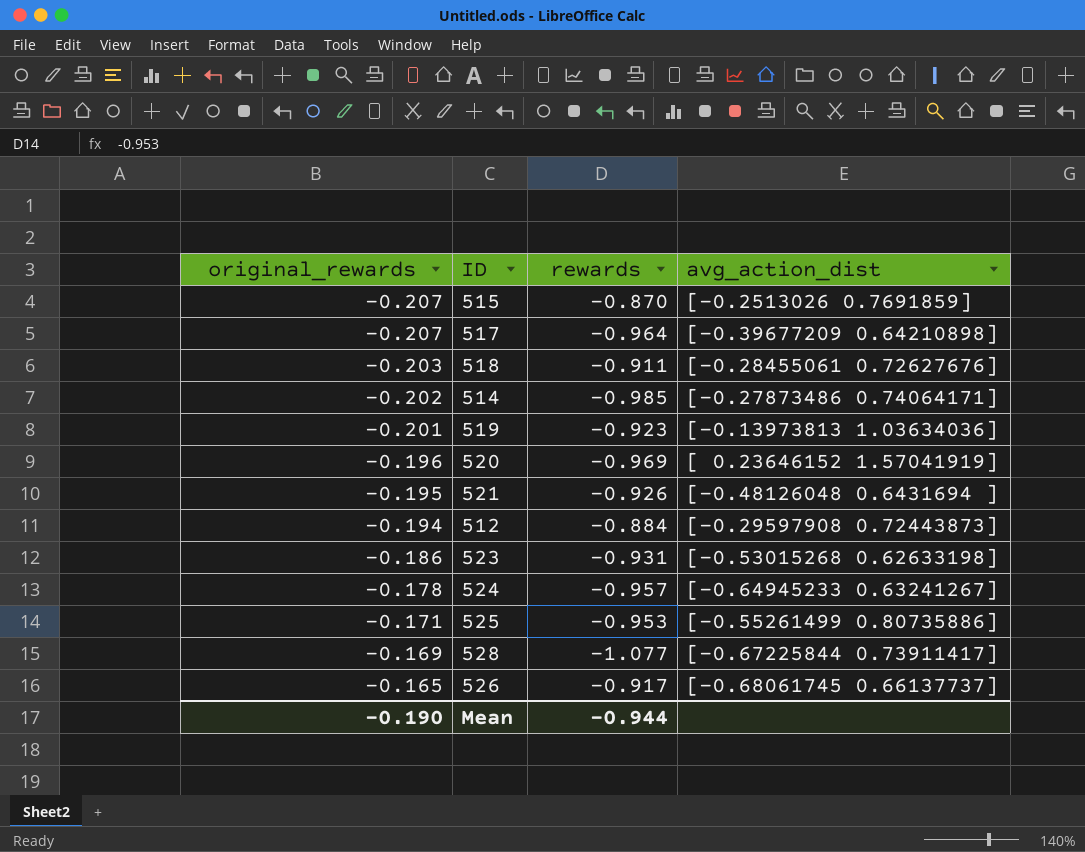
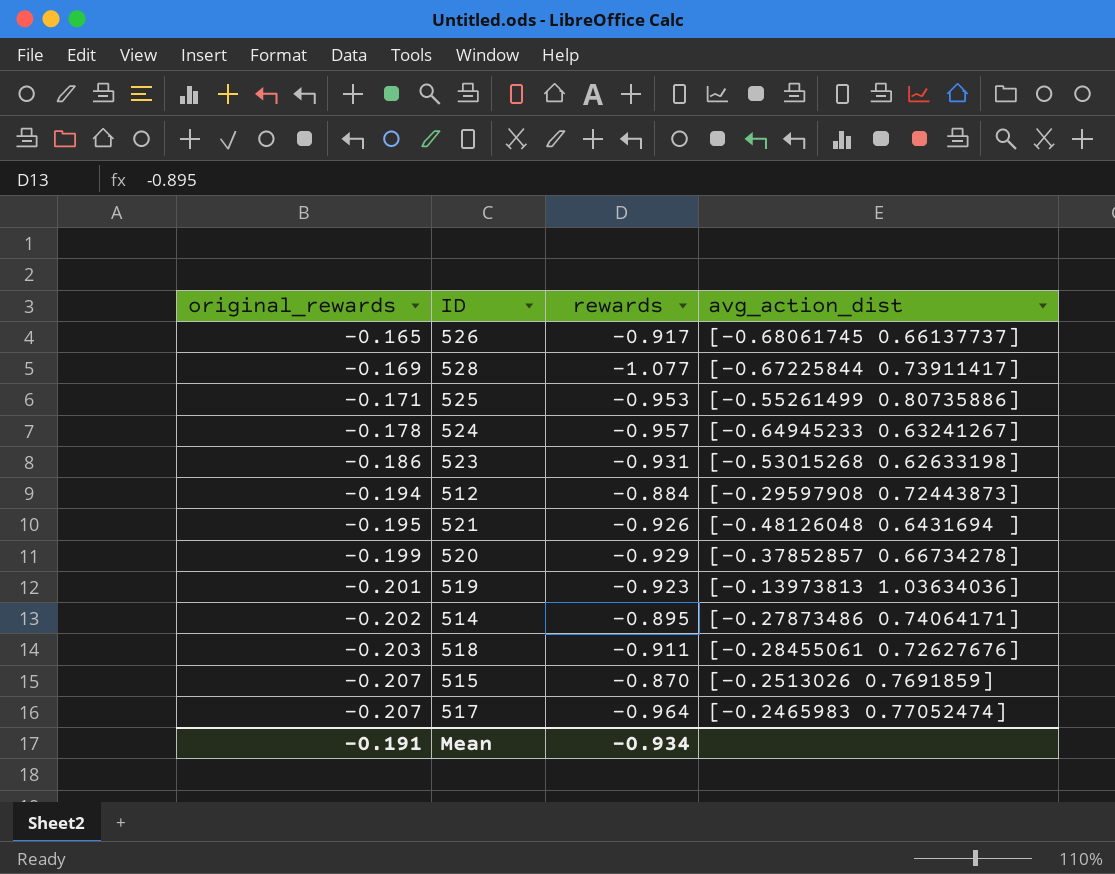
row order: original_rewards ascending -> original_rewards descending
520 | original_rewards: -0.196 -> -0.199
520 | rewards: -0.969 -> -0.929
520 | avg_action_dist: [ 0.23646152 1.57041919] -> [-0.37852857 0.66734278]
514 | rewards: -0.985 -> -0.895
517 | avg_action_dist: [-0.39677209 0.64210898] -> [-0.2465983 0.77052474]
Mean | original_rewards: -0.190 -> -0.191
Mean | rewards: -0.944 -> -0.934

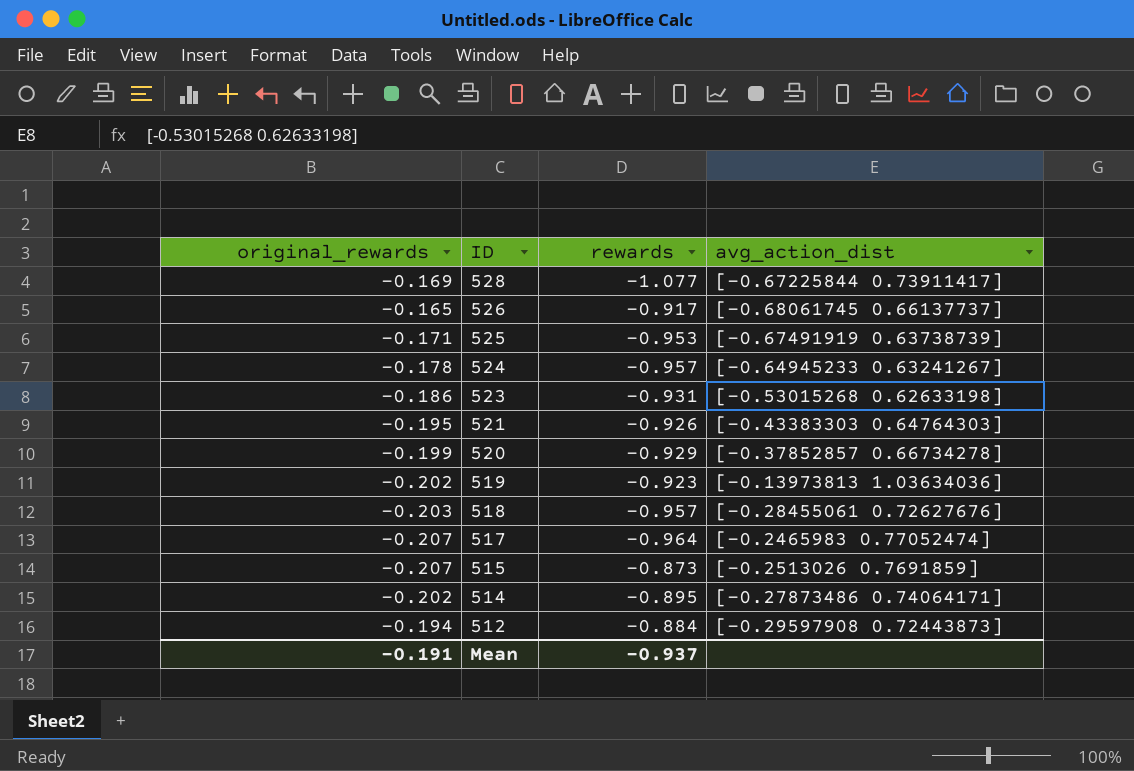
row order: original_rewards descending -> ID descending
525 | avg_action_dist: [-0.55261499 0.80735886] -> [-0.67491919 0.63738739]
521 | avg_action_dist: [-0.48126048 0.6431694 ] -> [-0.43383303 0.64764303]
519 | original_rewards: -0.201 -> -0.202
518 | rewards: -0.911 -> -0.957
515 | rewards: -0.870 -> -0.873
Mean | rewards: -0.934 -> -0.937

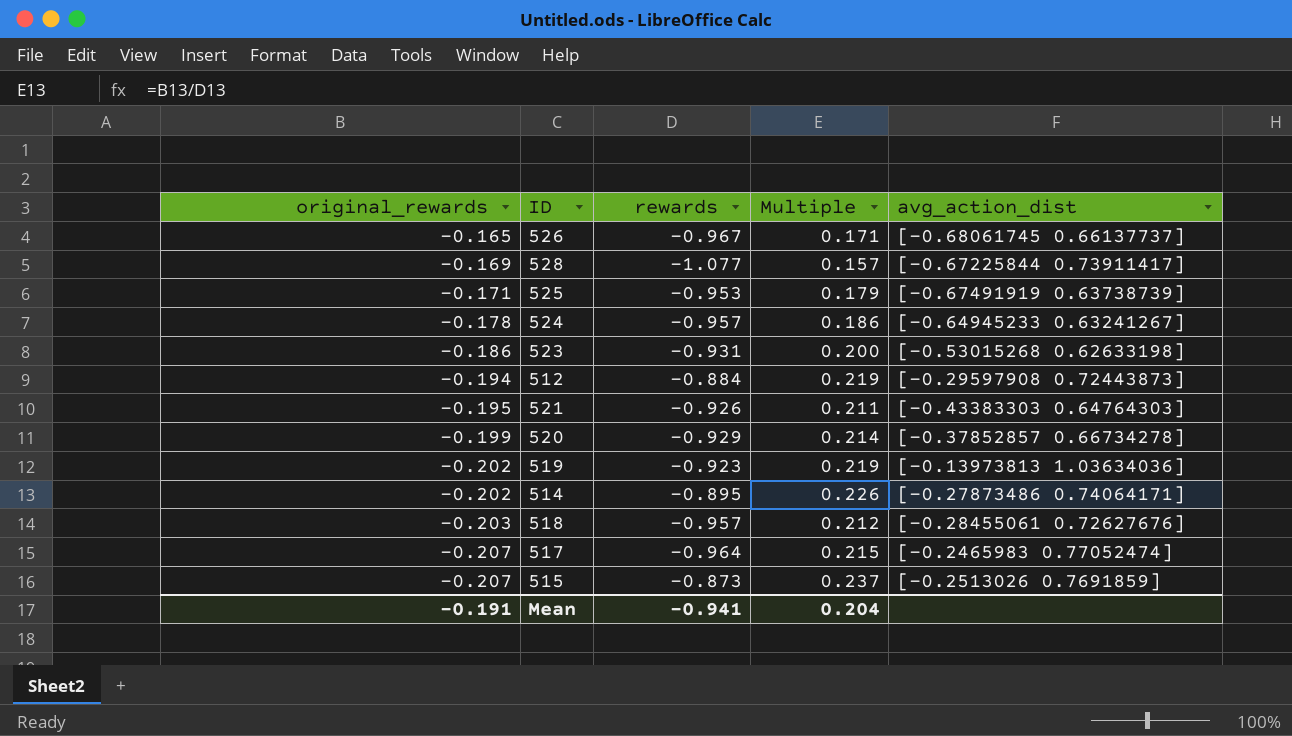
row order: ID descending -> original_rewards descending
column Multiple | formula: none -> [original_rewards] / [rewards]
526 | rewards: -0.917 -> -0.967
Mean | rewards: -0.937 -> -0.941

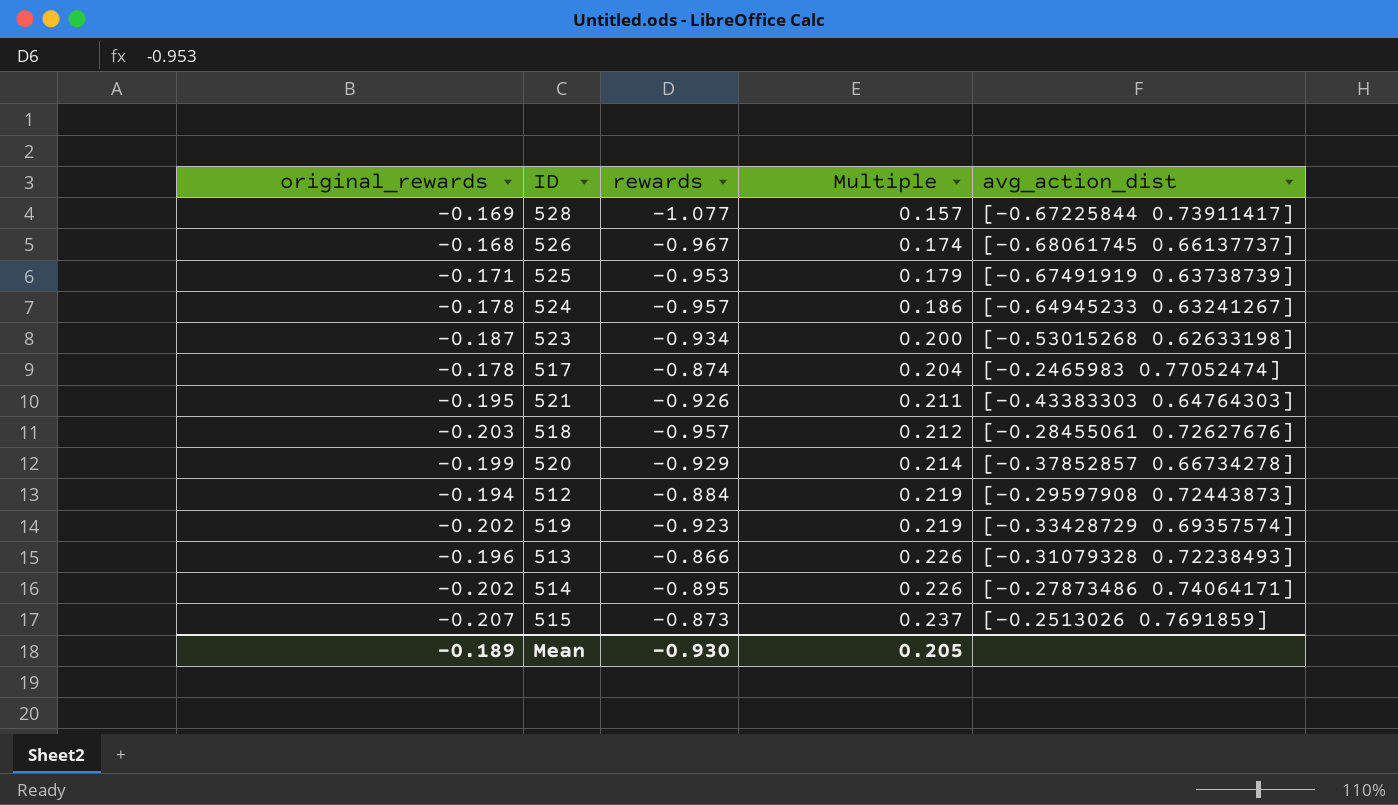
row order: original_rewards descending -> Multiple ascending
526 | original_rewards: -0.165 -> -0.168
526 | Multiple: 0.171 -> 0.174
523 | original_rewards: -0.186 -> -0.187
523 | rewards: -0.931 -> -0.934
517 | original_rewards: -0.207 -> -0.178
517 | rewards: -0.964 -> -0.874
517 | Multiple: 0.215 -> 0.204
519 | avg_action_dist: [-0.13973813 1.03634036] -> [-0.33428729 0.69357574]
row 513: none -> -0.196 | -0.866 | 0.226 | [-0.31079328 0.72238493]
Mean | original_rewards: -0.191 -> -0.189
Mean | rewards: -0.941 -> -0.930
Mean | Multiple: 0.204 -> 0.205

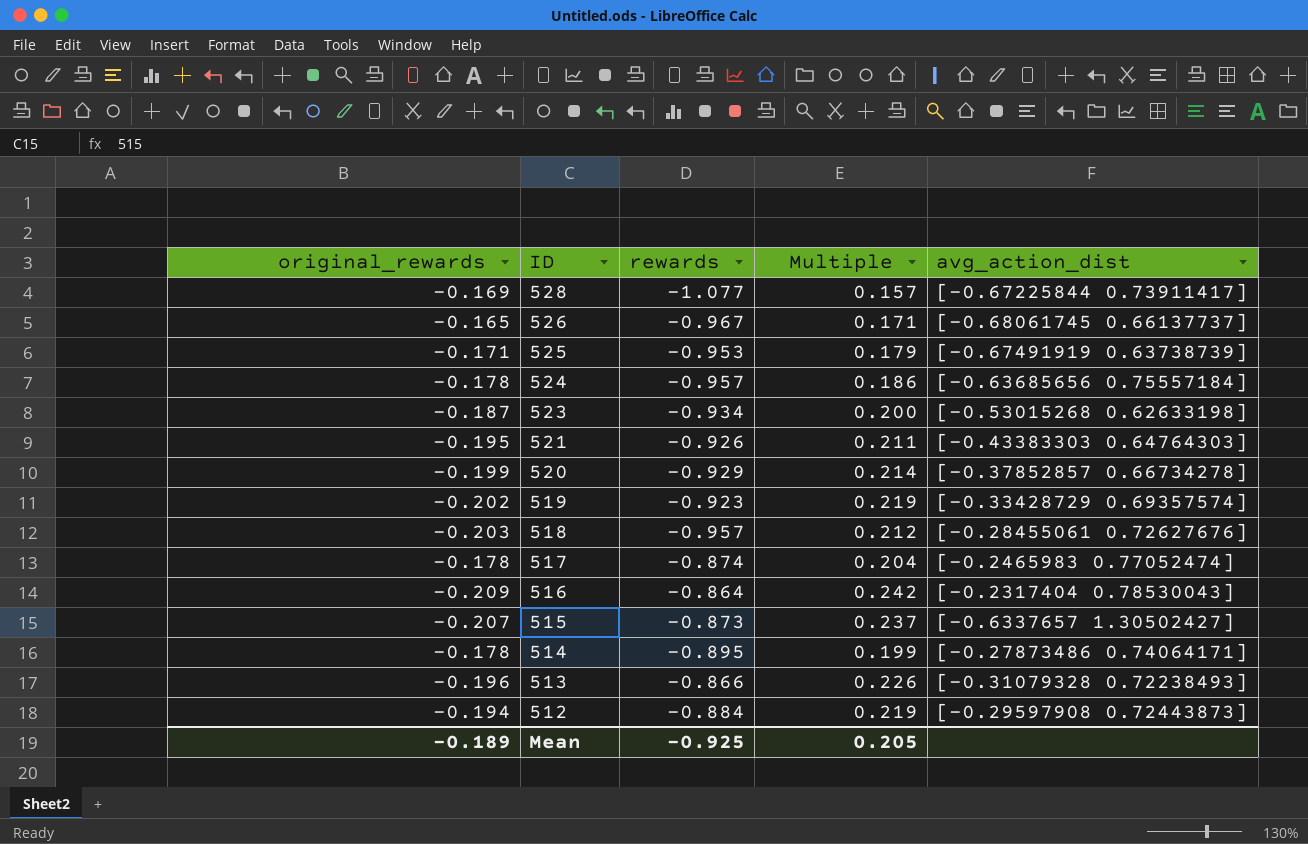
row order: Multiple ascending -> ID descending
526 | original_rewards: -0.168 -> -0.165
526 | Multiple: 0.174 -> 0.171
524 | avg_action_dist: [-0.64945233 0.63241267] -> [-0.63685656 0.75557184]
row 516: none -> -0.209 | -0.864 | 0.242 | [-0.2317404 0.78530043]
515 | avg_action_dist: [-0.2513026 0.7691859] -> [-0.6337657 1.30502427]
514 | original_rewards: -0.202 -> -0.178
514 | Multiple: 0.226 -> 0.199
Mean | rewards: -0.930 -> -0.925

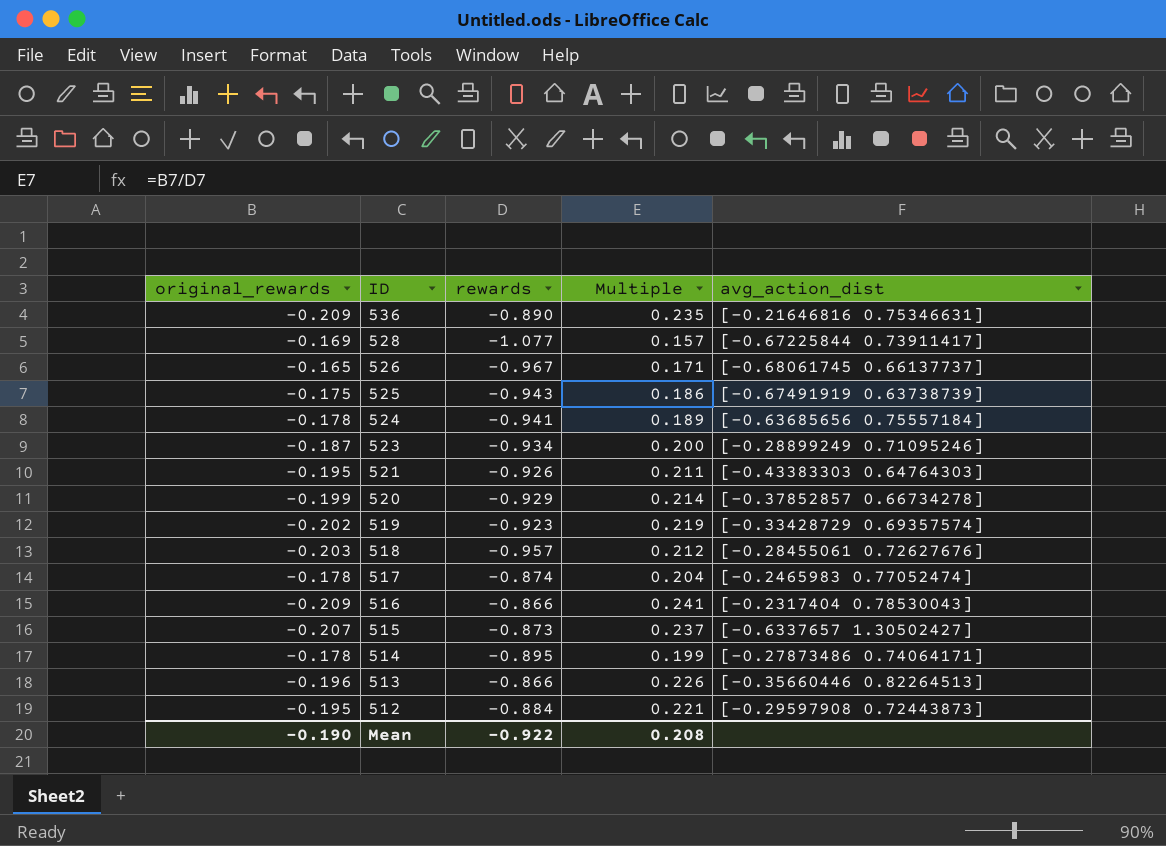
row 536: none -> -0.209 | -0.890 | 0.235 | [-0.21646816 0.75346631]
525 | original_rewards: -0.171 -> -0.175
525 | rewards: -0.953 -> -0.943
525 | Multiple: 0.179 -> 0.186
524 | rewards: -0.957 -> -0.941
524 | Multiple: 0.186 -> 0.189
523 | avg_action_dist: [-0.53015268 0.62633198] -> [-0.28899249 0.71095246]
516 | rewards: -0.864 -> -0.866
516 | Multiple: 0.242 -> 0.241
513 | avg_action_dist: [-0.31079328 0.72238493] -> [-0.35660446 0.82264513]
512 | original_rewards: -0.194 -> -0.195
512 | Multiple: 0.219 -> 0.221
Mean | original_rewards: -0.189 -> -0.190
Mean | rewards: -0.925 -> -0.922
Mean | Multiple: 0.205 -> 0.208

